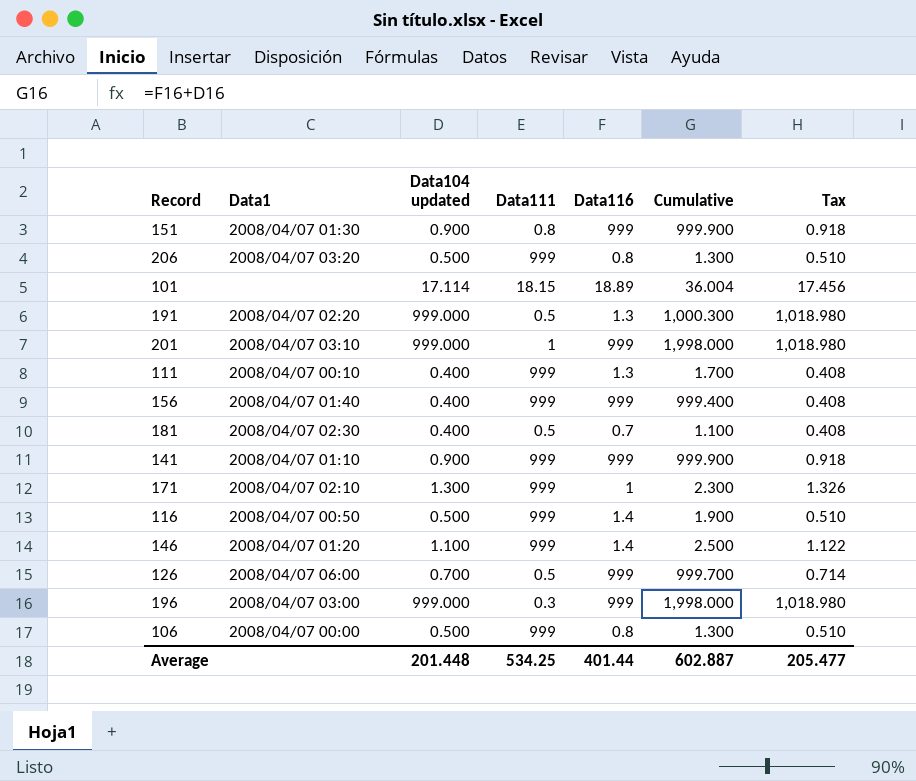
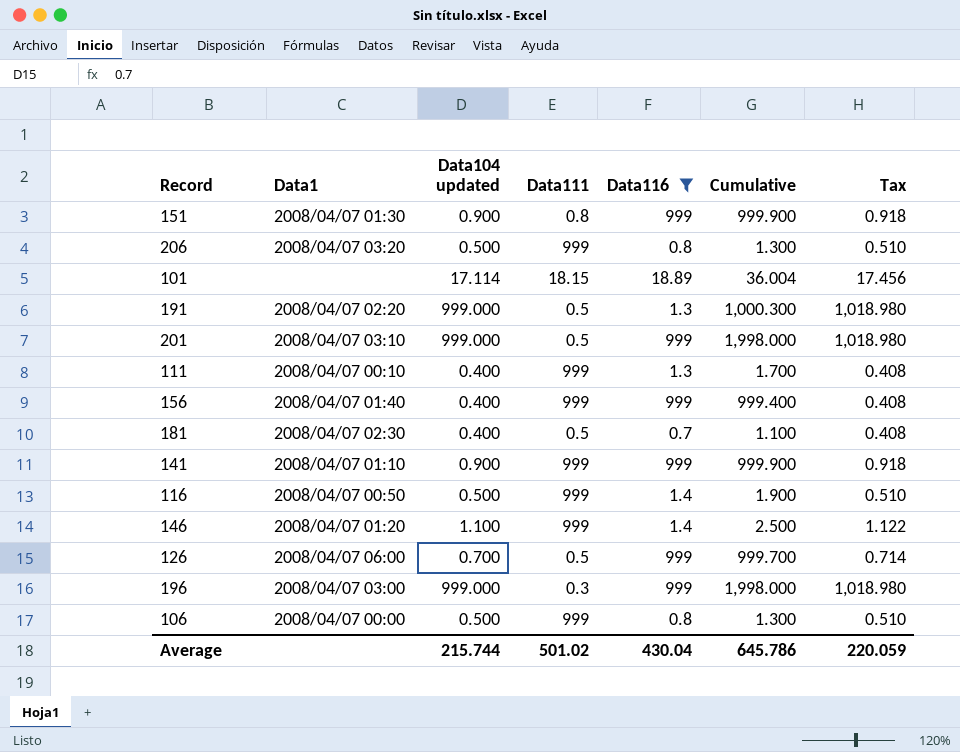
filter: none -> Data116 != 1
201 | Data111: 1 -> 0.5
Average | Data104 updated: 201.448 -> 215.744
Average | Data111: 534.25 -> 501.02
Average | Data116: 401.44 -> 430.04
Average | Cumulative: 602.887 -> 645.786
Average | Tax: 205.477 -> 220.059

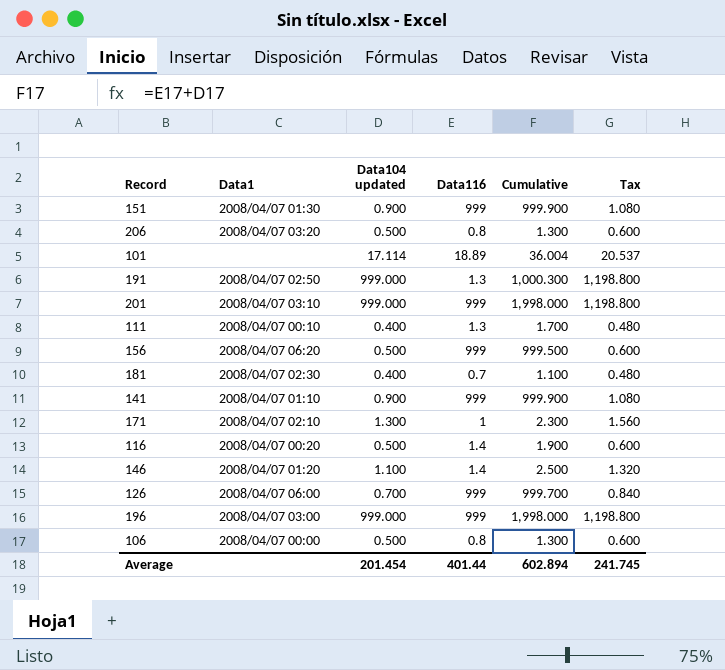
filter: Data116 != 1 -> none
column Data111 | position: 4 -> none
column Tax | formula: [Data104 updated] * 1.02 -> [Data104 updated] * 1.2
191 | Data1: 2008/04/07 02:20 -> 2008/04/07 02:50
156 | Data1: 2008/04/07 01:40 -> 2008/04/07 06:20
156 | Data104 updated: 0.400 -> 0.500
156 | Cumulative: 999.400 -> 999.500
116 | Data1: 2008/04/07 00:50 -> 2008/04/07 00:20
Average | Data104 updated: 215.744 -> 201.454
Average | Data116: 430.04 -> 401.44
Average | Cumulative: 645.786 -> 602.894
Average | Tax: 220.059 -> 241.745

